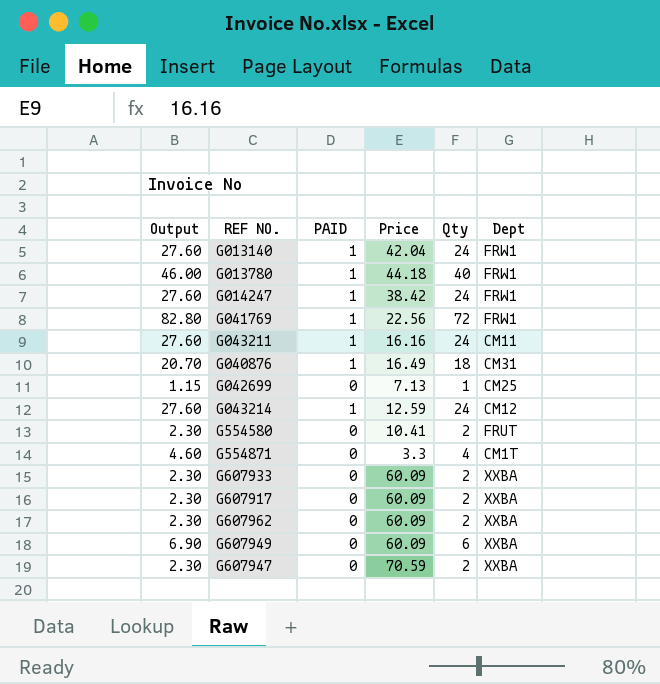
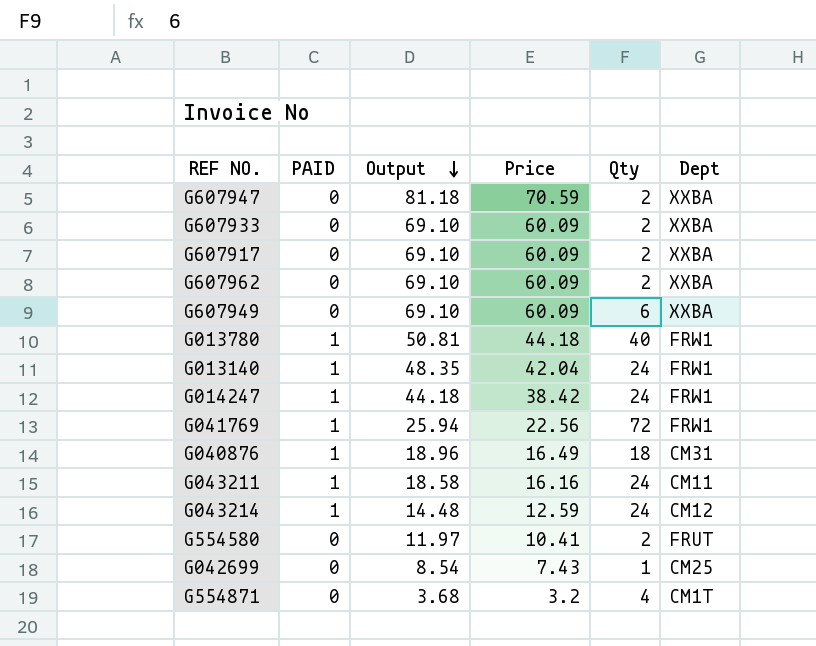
row order: none -> Output descending
column Output | formula: [Qty] * 1.15 -> [Price] * 1.15
column Output | position: 1 -> 3
G042699 | Price: 7.13 -> 7.43
G554871 | Price: 3.3 -> 3.2

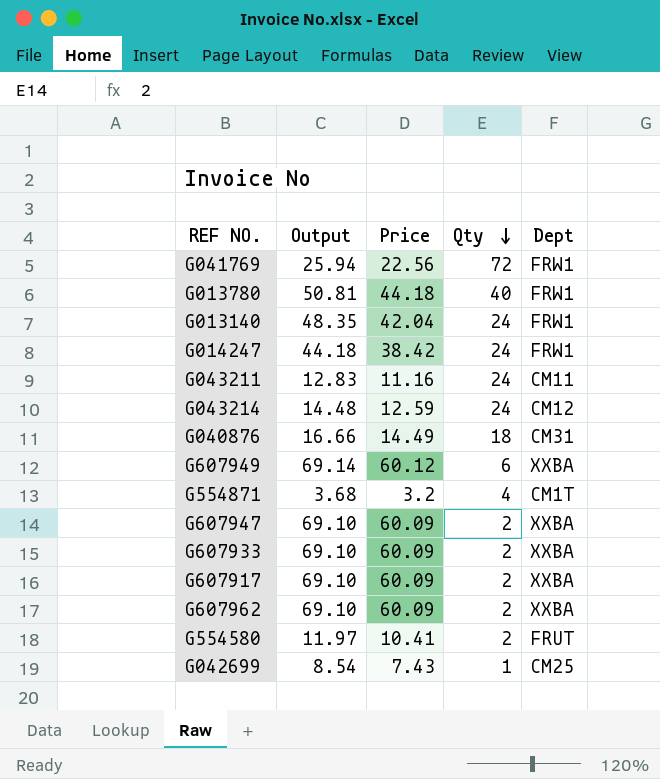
row order: Output descending -> Qty descending
column PAID | position: 2 -> none
G043211 | Output: 18.58 -> 12.83
G043211 | Price: 16.16 -> 11.16
G040876 | Output: 18.96 -> 16.66
G040876 | Price: 16.49 -> 14.49
G607949 | Output: 69.10 -> 69.14
G607949 | Price: 60.09 -> 60.12
G607947 | Output: 81.18 -> 69.10
G607947 | Price: 70.59 -> 60.09

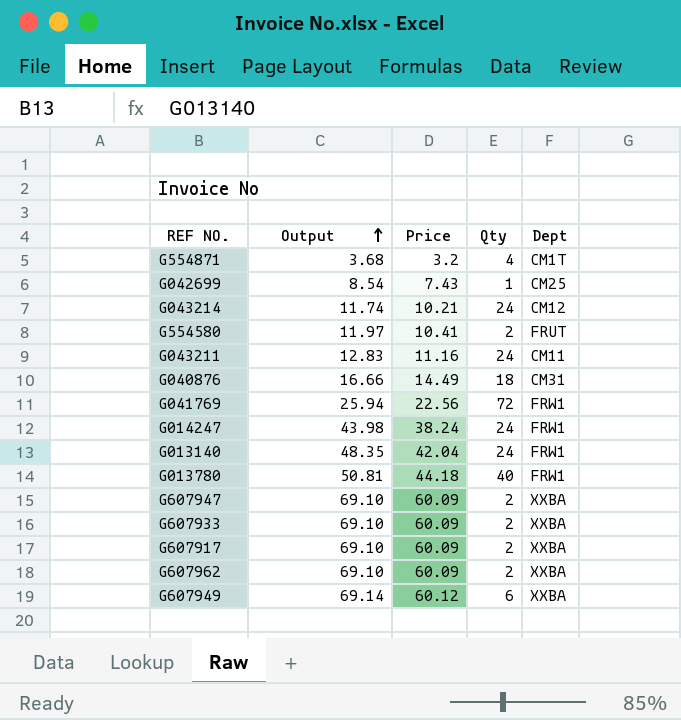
row order: Qty descending -> Output ascending
G043214 | Output: 14.48 -> 11.74
G043214 | Price: 12.59 -> 10.21
G014247 | Output: 44.18 -> 43.98
G014247 | Price: 38.42 -> 38.24

